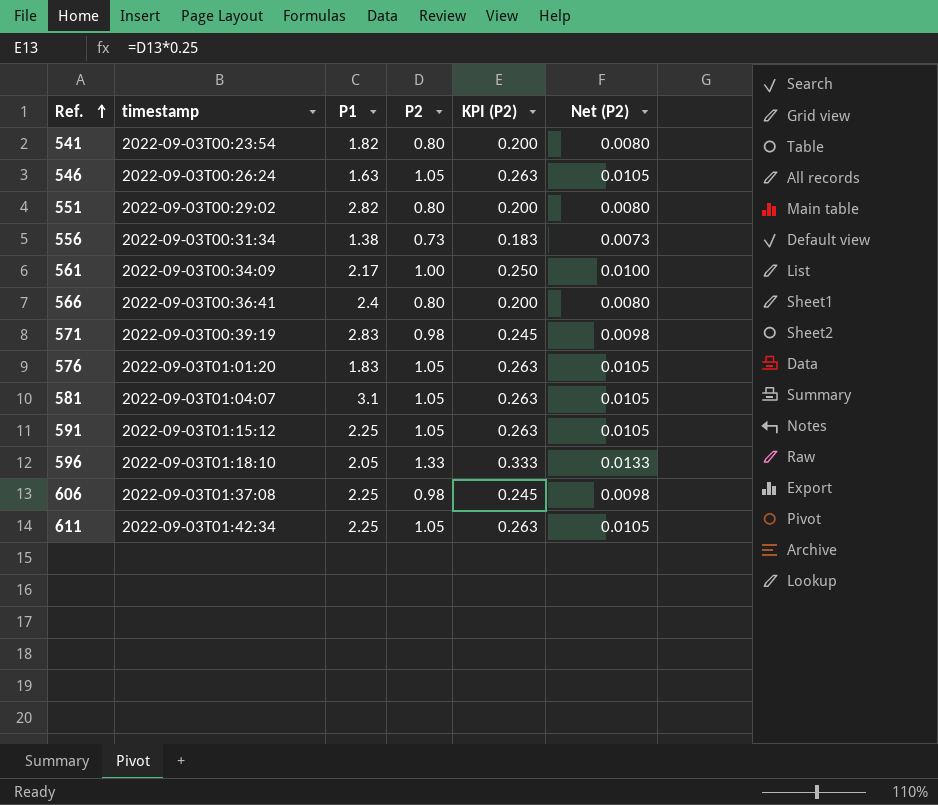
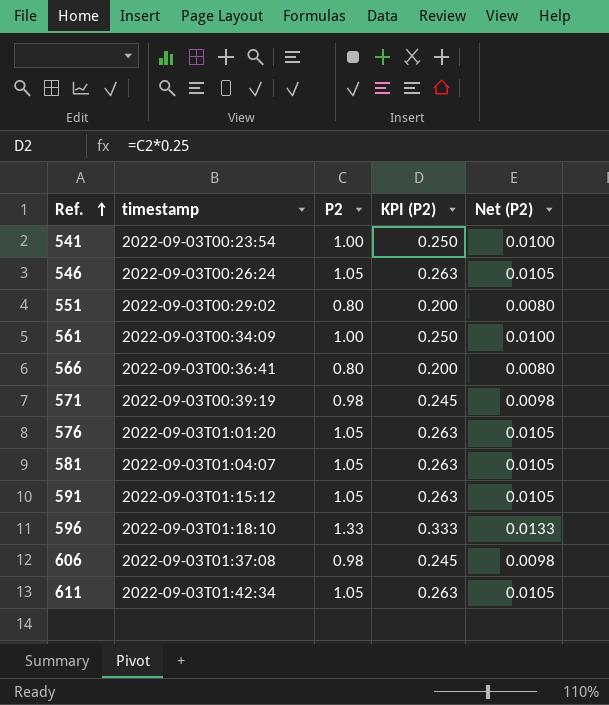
column P1 | position: 3 -> none
row 556: 2022-09-03T00:31:34 | 1.38 | 0.73 | 0.183 | 0.0073 -> none
541 | P2: 0.80 -> 1.00
541 | KPI (P2): 0.200 -> 0.250
541 | Net (P2): 0.0080 -> 0.0100

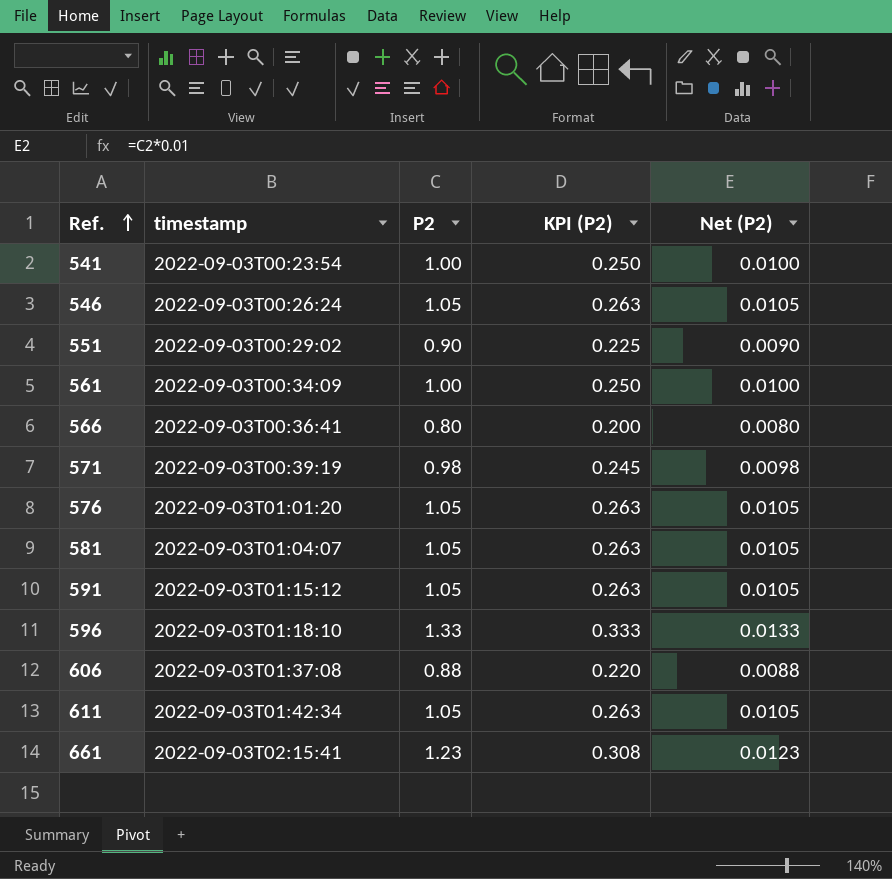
551 | P2: 0.80 -> 0.90
551 | KPI (P2): 0.200 -> 0.225
551 | Net (P2): 0.0080 -> 0.0090
606 | P2: 0.98 -> 0.88
606 | KPI (P2): 0.245 -> 0.220
606 | Net (P2): 0.0098 -> 0.0088
row 661: none -> 2022-09-03T02:15:41 | 1.23 | 0.308 | 0.0123

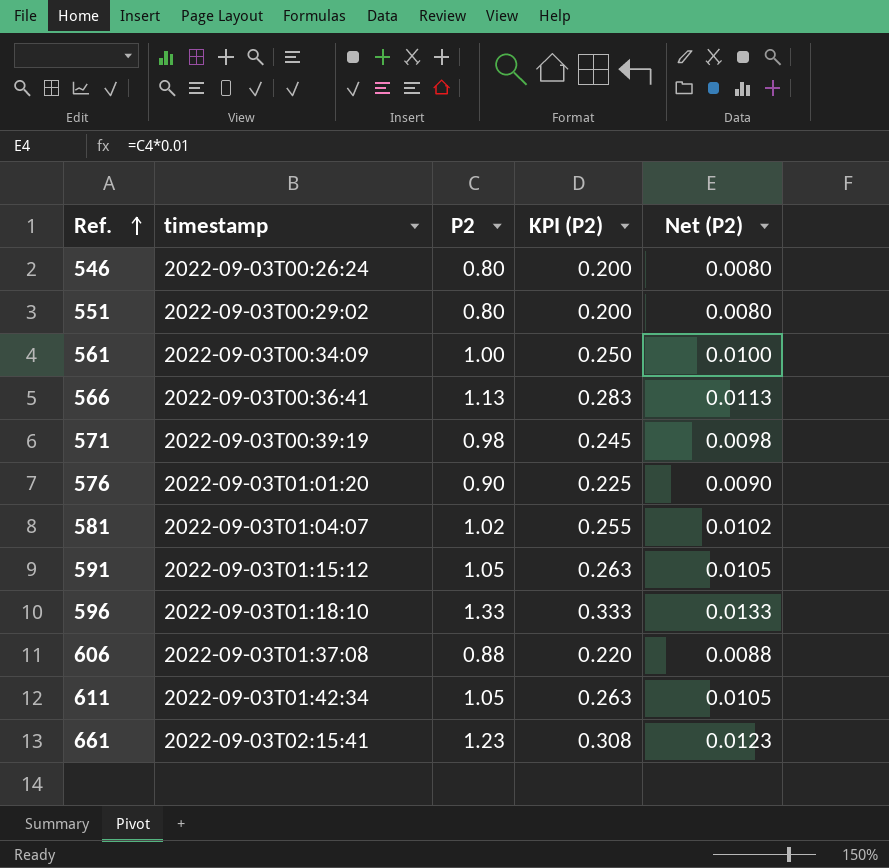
row 541: 2022-09-03T00:23:54 | 1.00 | 0.250 | 0.0100 -> none
546 | P2: 1.05 -> 0.80
546 | KPI (P2): 0.263 -> 0.200
546 | Net (P2): 0.0105 -> 0.0080
551 | P2: 0.90 -> 0.80
551 | KPI (P2): 0.225 -> 0.200
551 | Net (P2): 0.0090 -> 0.0080
566 | P2: 0.80 -> 1.13
566 | KPI (P2): 0.200 -> 0.283
566 | Net (P2): 0.0080 -> 0.0113
576 | P2: 1.05 -> 0.90
576 | KPI (P2): 0.263 -> 0.225
576 | Net (P2): 0.0105 -> 0.0090
581 | P2: 1.05 -> 1.02
581 | KPI (P2): 0.263 -> 0.255
581 | Net (P2): 0.0105 -> 0.0102

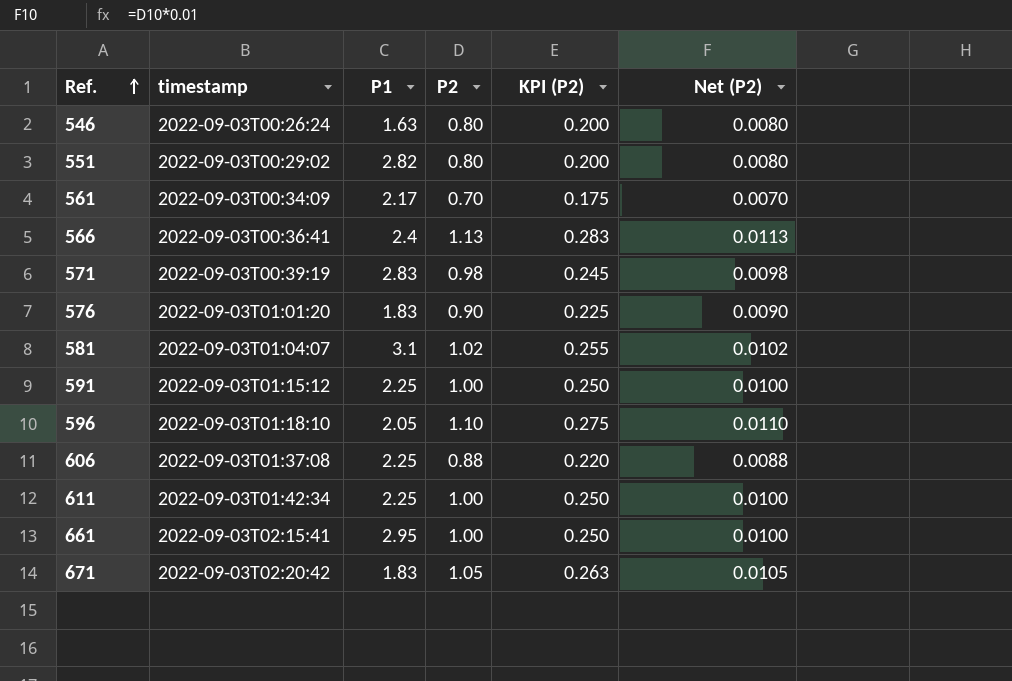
column P1 | position: none -> 3
561 | P2: 1.00 -> 0.70
561 | KPI (P2): 0.250 -> 0.175
561 | Net (P2): 0.0100 -> 0.0070
591 | P2: 1.05 -> 1.00
591 | KPI (P2): 0.263 -> 0.250
591 | Net (P2): 0.0105 -> 0.0100
596 | P2: 1.33 -> 1.10
596 | KPI (P2): 0.333 -> 0.275
596 | Net (P2): 0.0133 -> 0.0110
611 | P2: 1.05 -> 1.00
611 | KPI (P2): 0.263 -> 0.250
611 | Net (P2): 0.0105 -> 0.0100
661 | P2: 1.23 -> 1.00
661 | KPI (P2): 0.308 -> 0.250
661 | Net (P2): 0.0123 -> 0.0100
row 671: none -> 2022-09-03T02:20:42 | 1.83 | 1.05 | 0.263 | 0.0105

